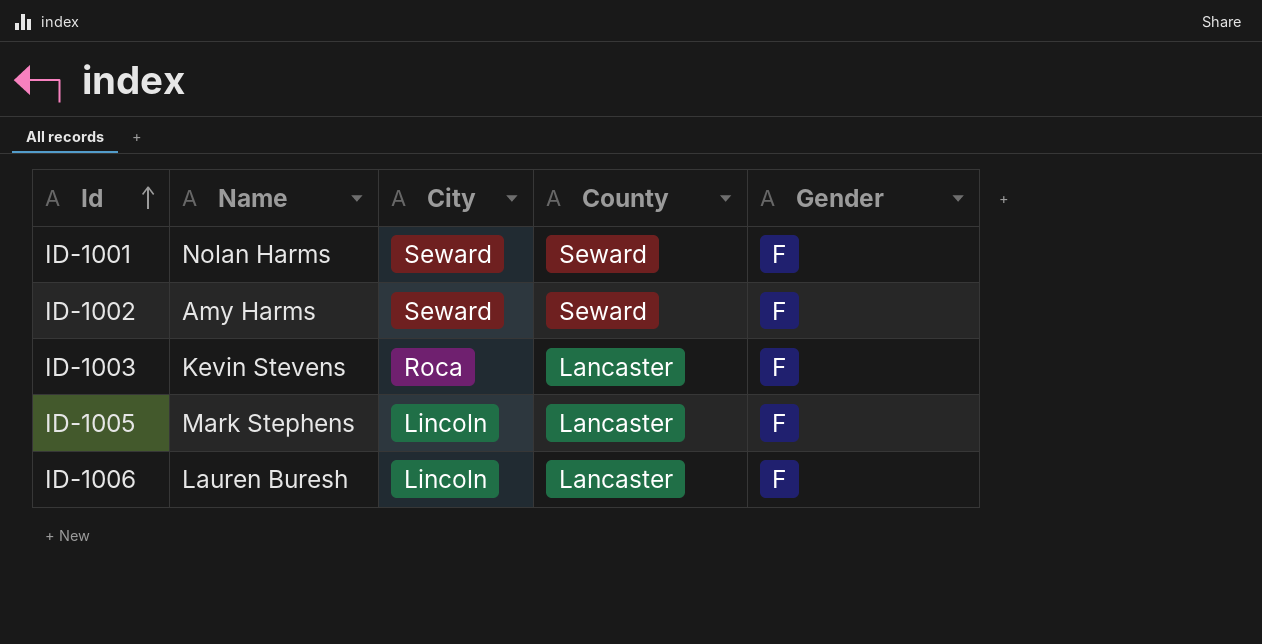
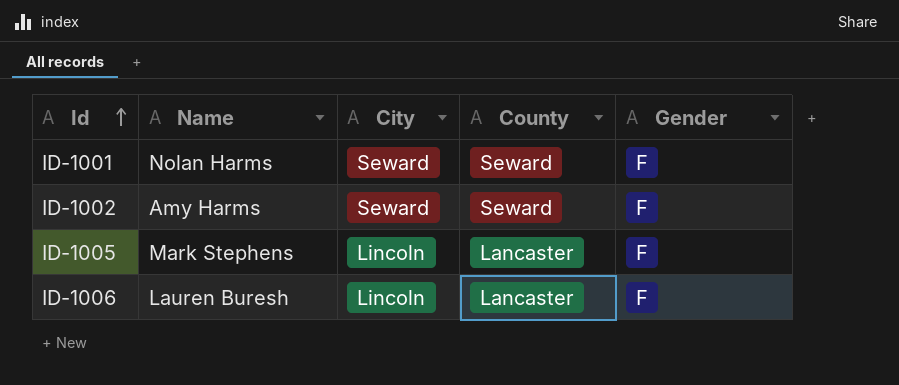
row ID-1003: Kevin Stevens | Roca | Lancaster | F -> none

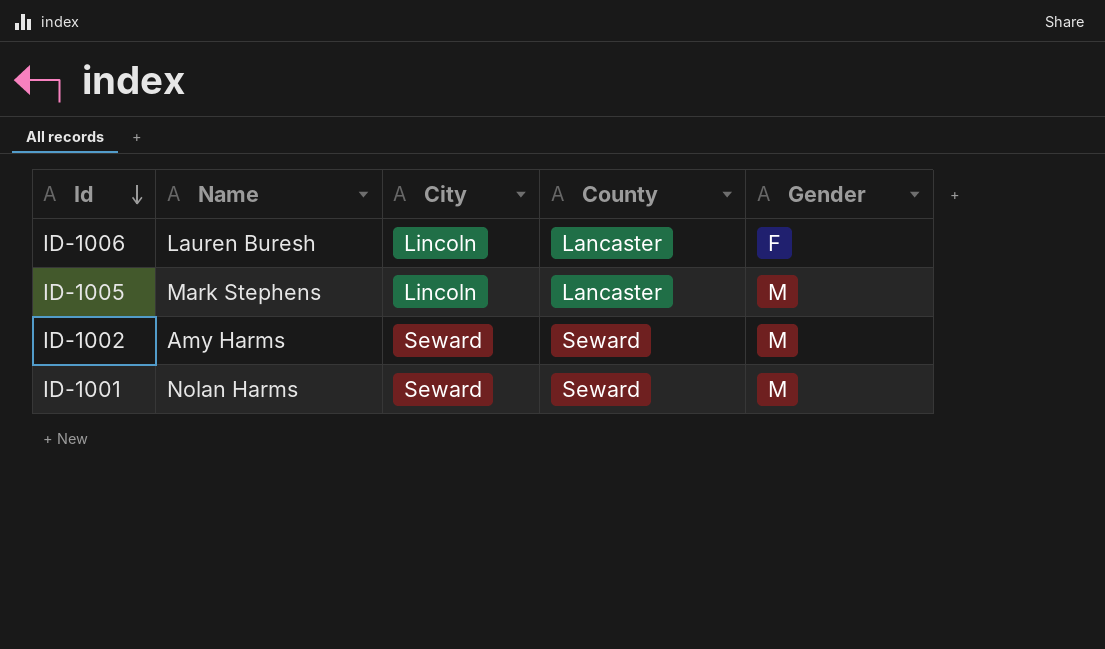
row order: Id ascending -> Id descending
ID-1005 | Gender: F -> M
ID-1002 | Gender: F -> M
ID-1001 | Gender: F -> M

